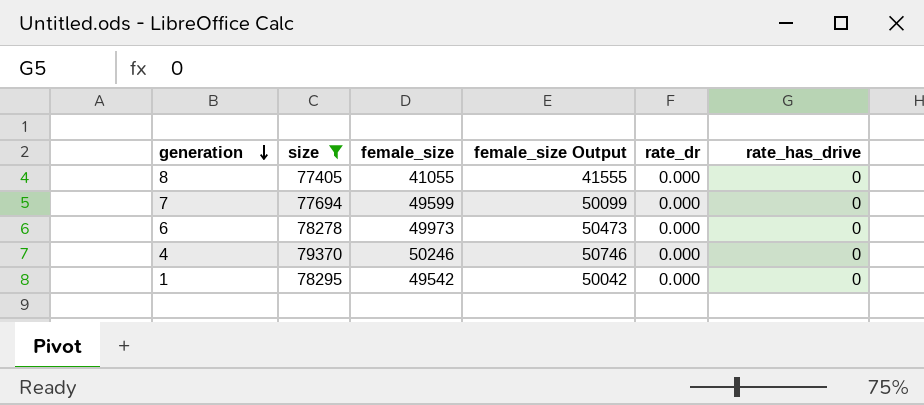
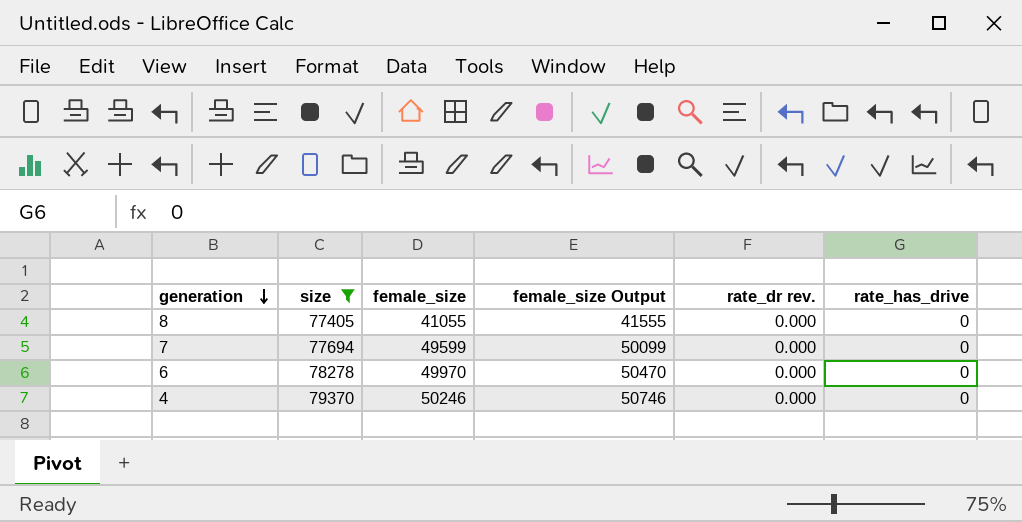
column name: rate_dr -> rate_dr rev.
row 1: 78295 | 49542 | 50042 | 0.000 | 0 -> none
6 | female_size: 49973 -> 49970
6 | female_size Output: 50473 -> 50470

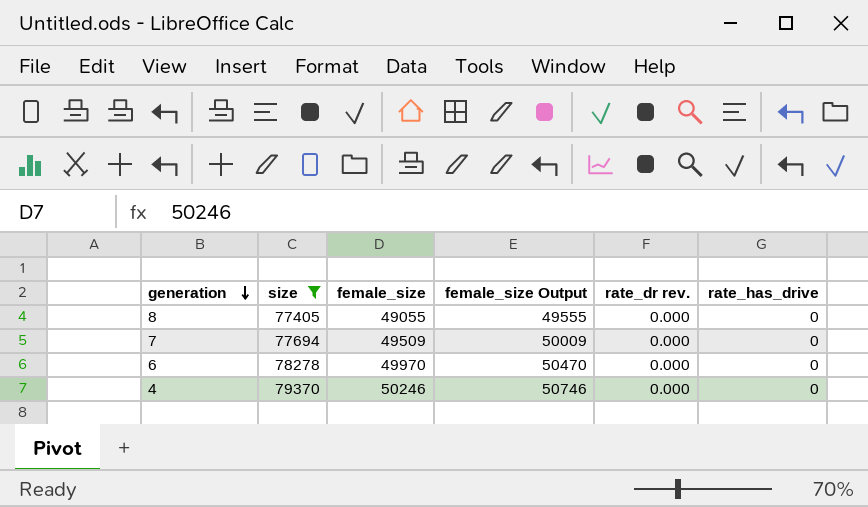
8 | female_size: 41055 -> 49055
8 | female_size Output: 41555 -> 49555
7 | female_size: 49599 -> 49509
7 | female_size Output: 50099 -> 50009

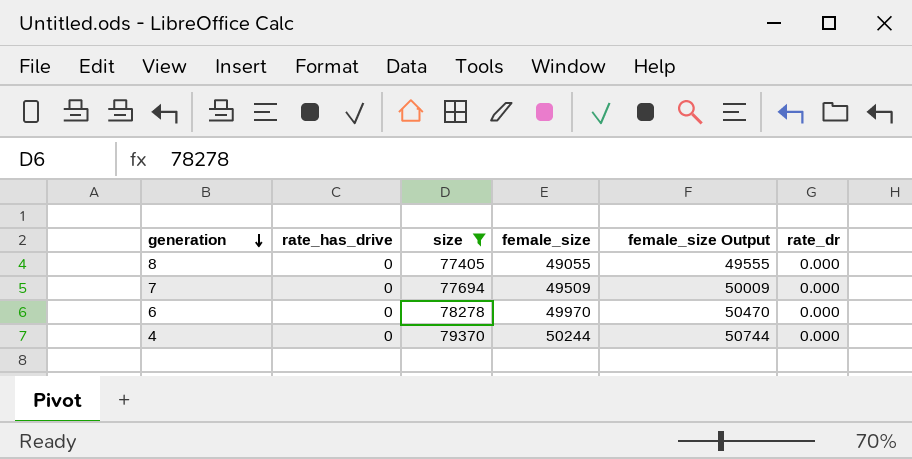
column rate_has_drive | position: 6 -> 2
column name: rate_dr rev. -> rate_dr
4 | female_size: 50246 -> 50244
4 | female_size Output: 50746 -> 50744

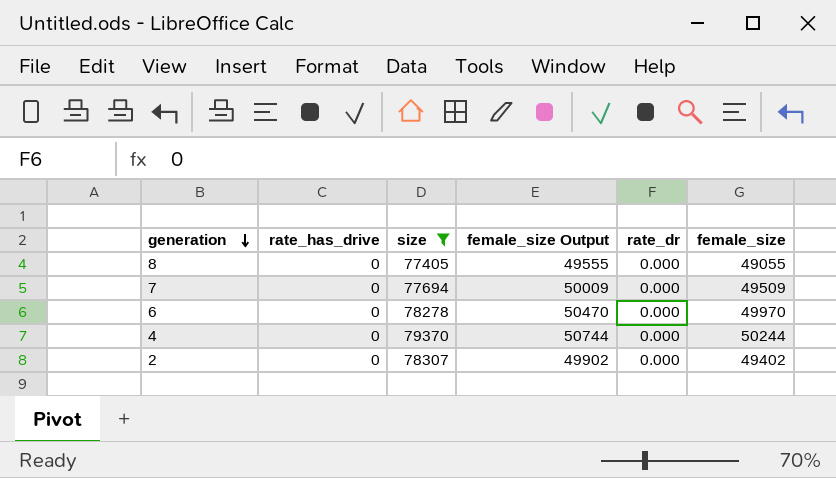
column female_size | position: 4 -> 6
row 2: none -> 0 | 78307 | 49902 | 0.000 | 49402

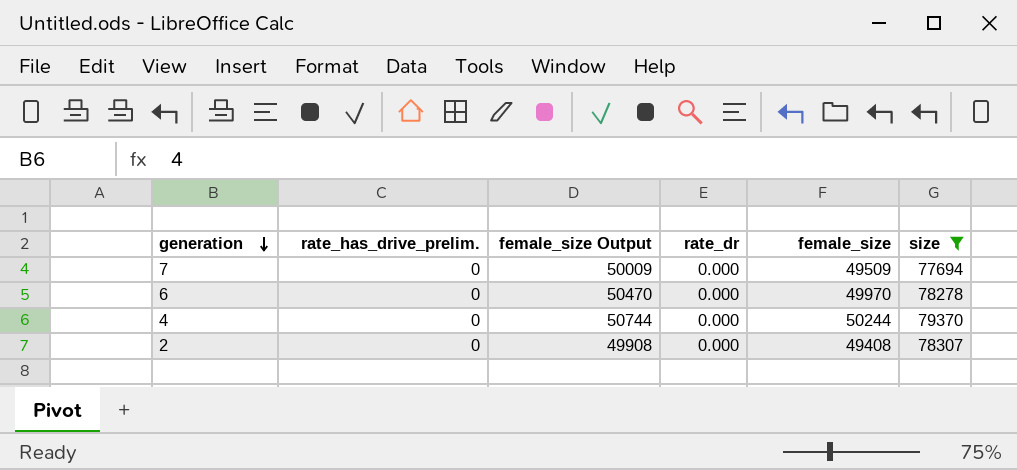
column name: rate_has_drive -> rate_has_drive_prelim.
column size | position: 3 -> 6
row 8: 0 | 77405 | 49555 | 0.000 | 49055 -> none
2 | female_size Output: 49902 -> 49908
2 | female_size: 49402 -> 49408

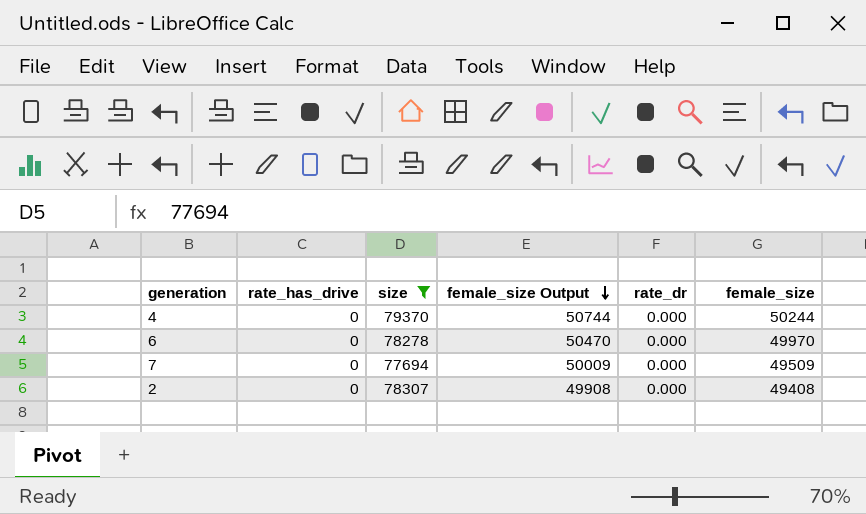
row order: generation descending -> female_size Output descending
column name: rate_has_drive_prelim. -> rate_has_drive
column size | position: 6 -> 3

